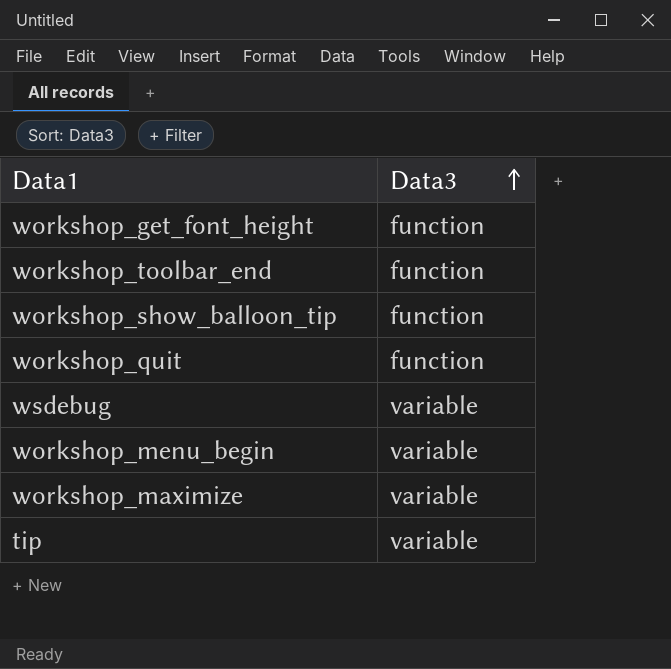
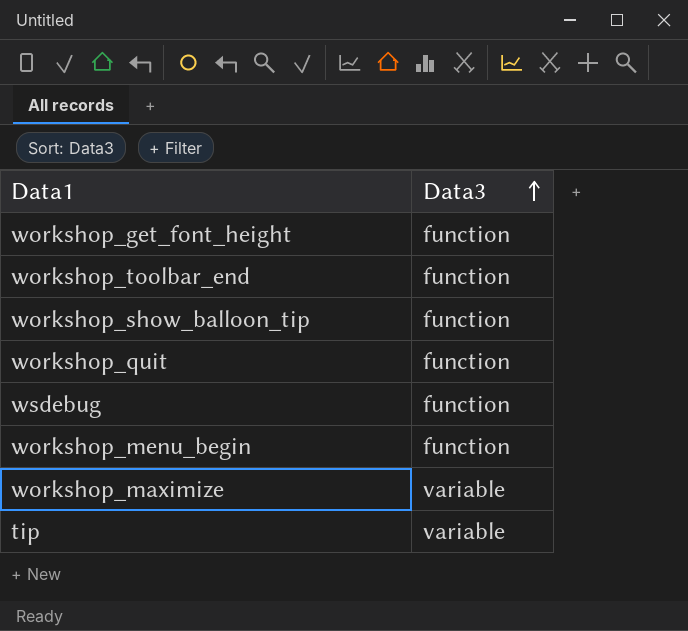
wsdebug | Data3: variable -> function
workshop_menu_begin | Data3: variable -> function

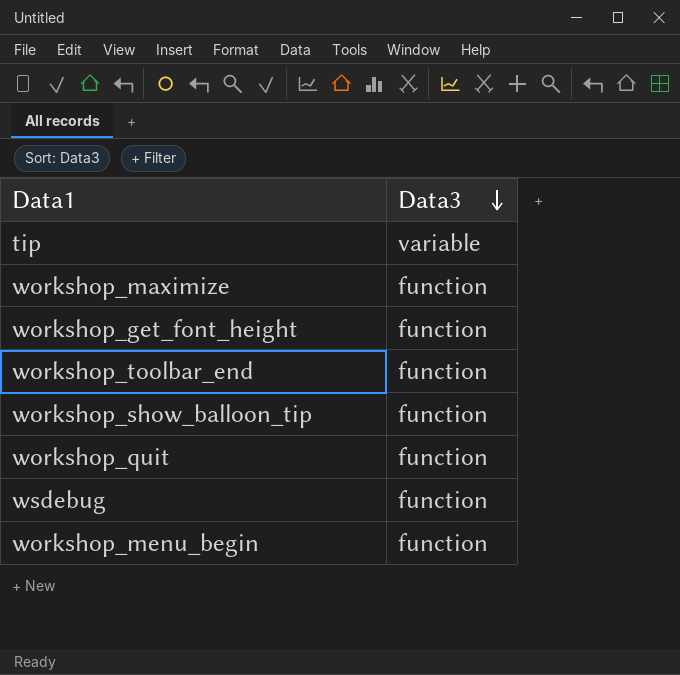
row order: Data3 ascending -> Data3 descending
workshop_maximize | Data3: variable -> function

